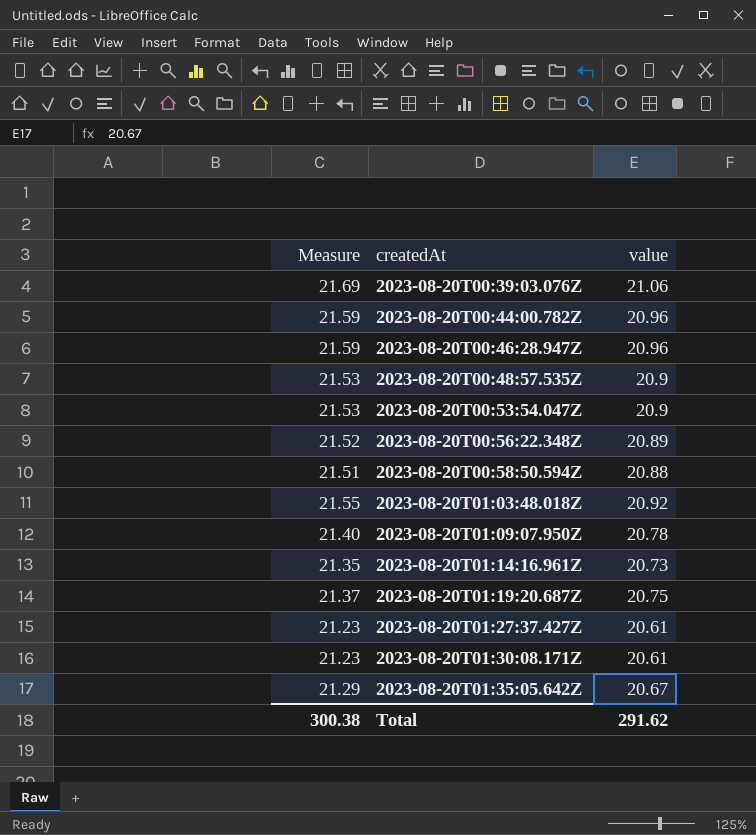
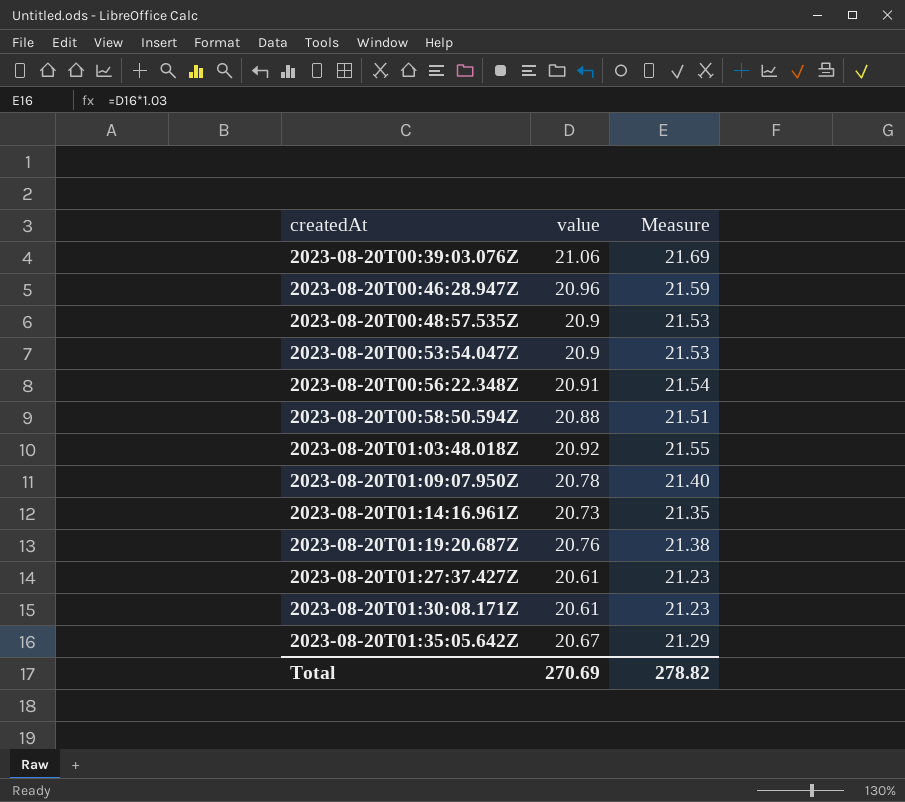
column Measure | position: 1 -> 3
row 2023-08-20T00:44:00.782Z: 21.59 | 20.96 -> none
2023-08-20T00:56:22.348Z | value: 20.89 -> 20.91
2023-08-20T00:56:22.348Z | Measure: 21.52 -> 21.54
2023-08-20T01:19:20.687Z | value: 20.75 -> 20.76
2023-08-20T01:19:20.687Z | Measure: 21.37 -> 21.38
Total | value: 291.62 -> 270.69
Total | Measure: 300.38 -> 278.82

